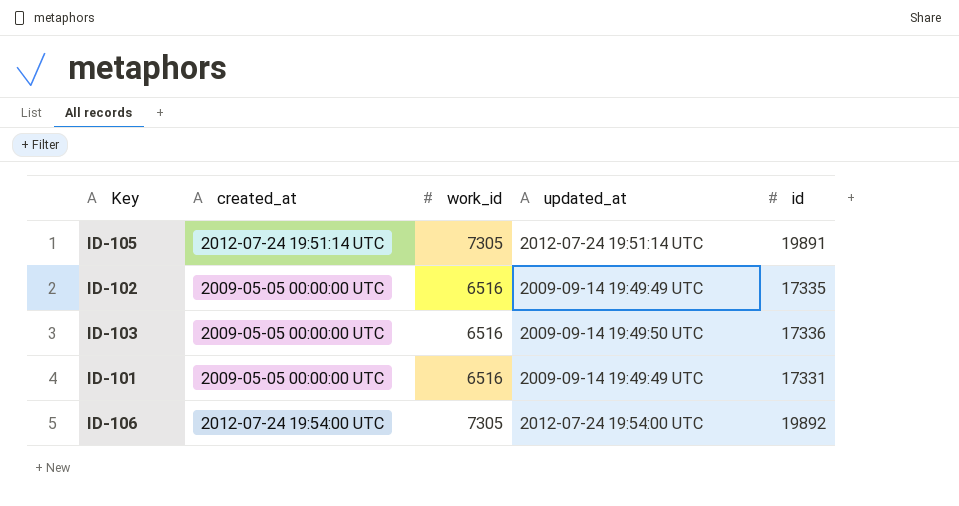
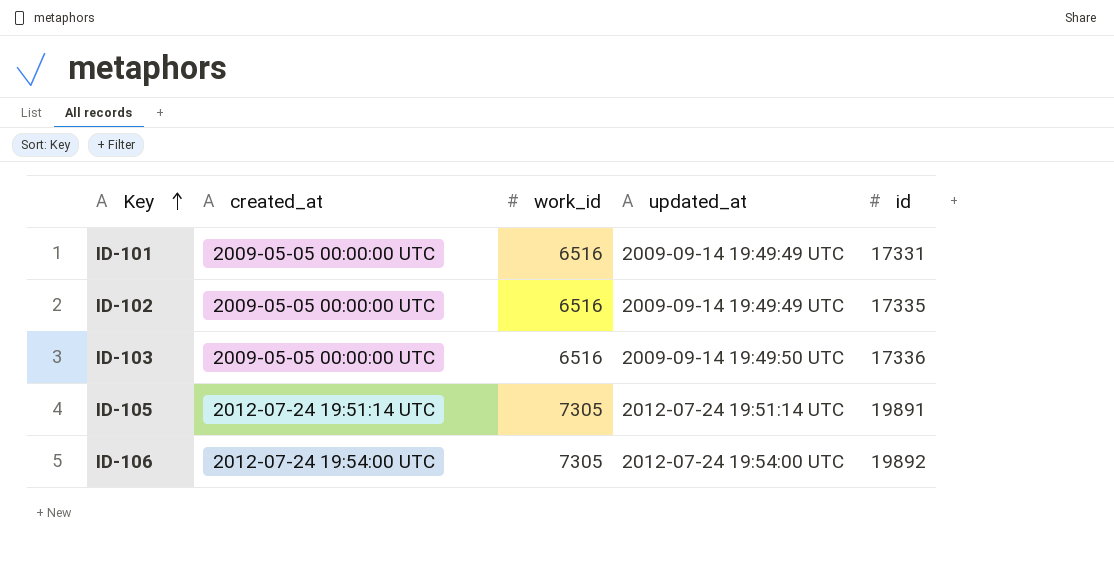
row order: none -> Key ascending

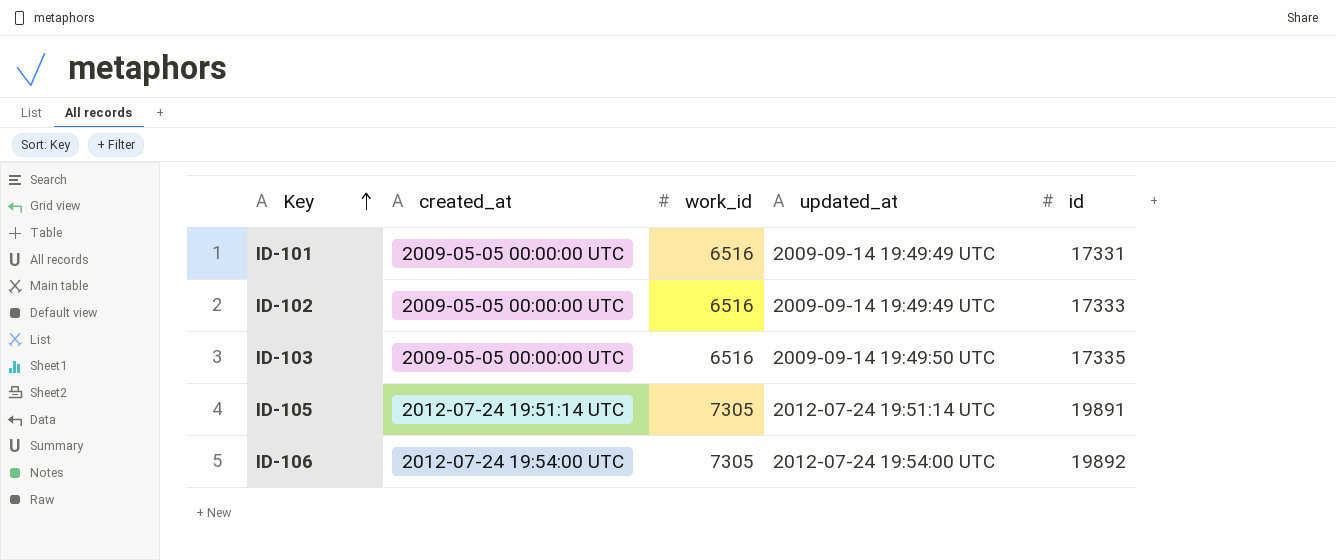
ID-102 | id: 17335 -> 17333
ID-103 | id: 17336 -> 17335

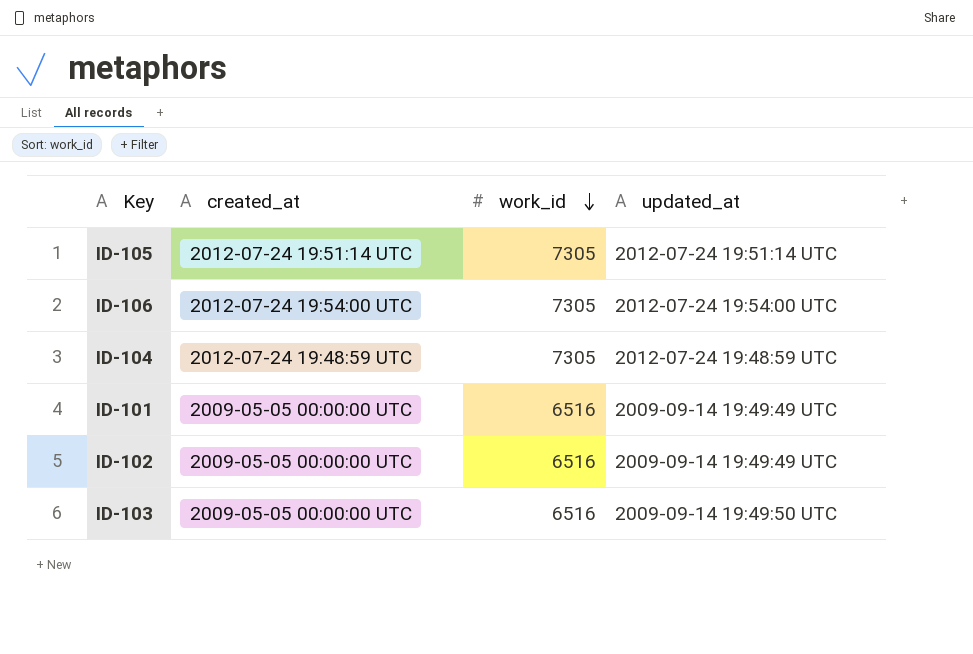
row order: Key ascending -> work_id descending
column id | position: 5 -> none
row ID-104: none -> 2012-07-24 19:48:59 UTC | 7305 | 2012-07-24 19:48:59 UTC

